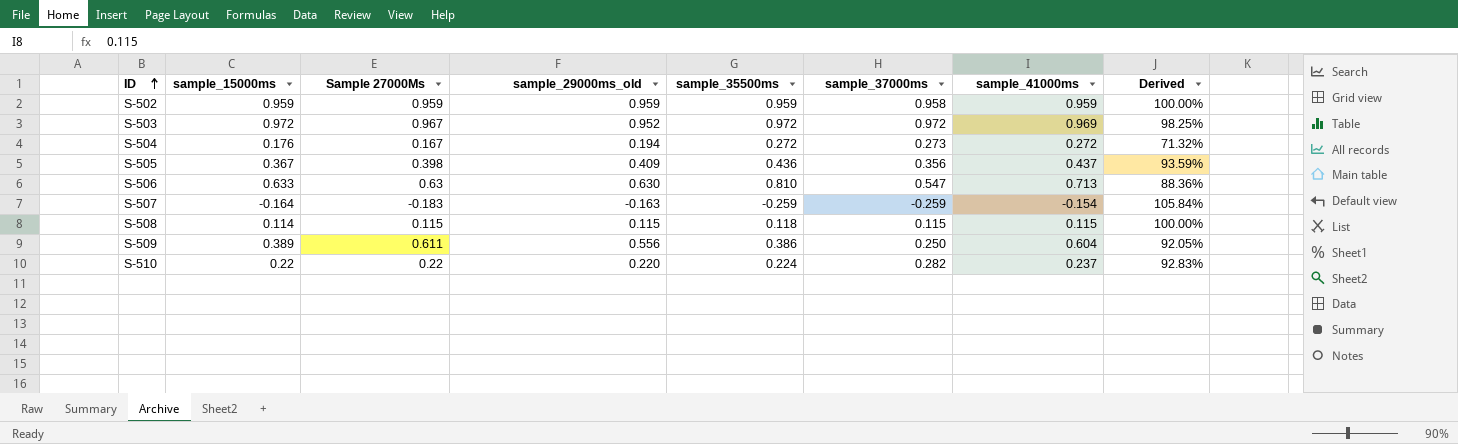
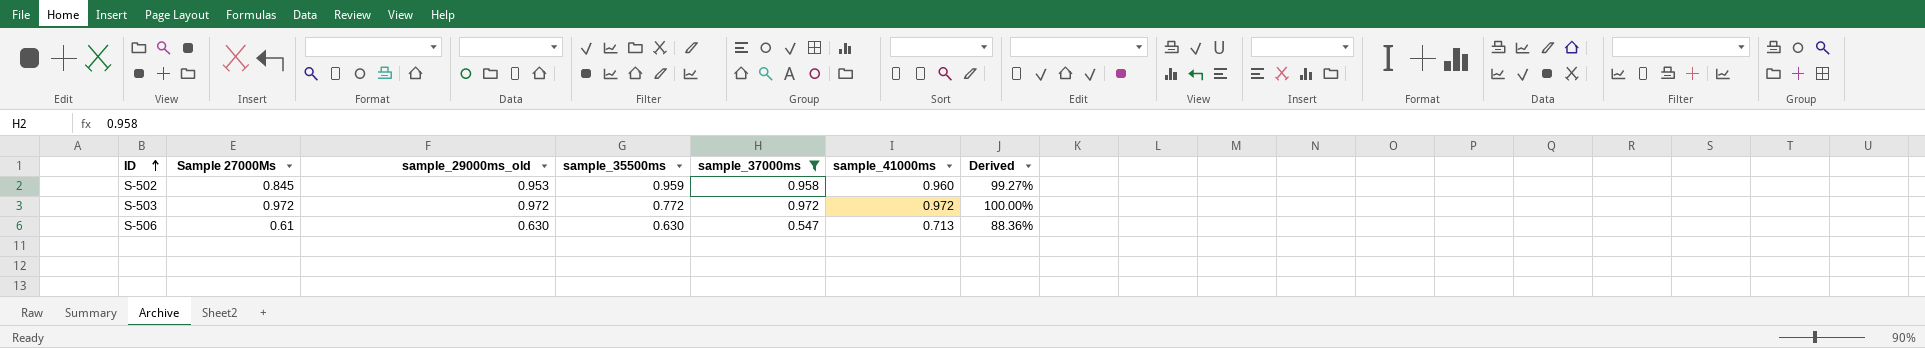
filter: none -> sample_37000ms >= 0.547
column sample_15000ms | position: 2 -> none
S-502 | Sample 27000Ms: 0.959 -> 0.845
S-502 | sample_29000ms_old: 0.959 -> 0.953
S-502 | sample_41000ms: 0.959 -> 0.960
S-502 | Derived: 100.00% -> 99.27%
S-503 | Sample 27000Ms: 0.967 -> 0.972
S-503 | sample_29000ms_old: 0.952 -> 0.972
S-503 | sample_35500ms: 0.972 -> 0.772
S-503 | sample_41000ms: 0.969 -> 0.972
S-503 | Derived: 98.25% -> 100.00%
S-506 | Sample 27000Ms: 0.63 -> 0.61
S-506 | sample_35500ms: 0.810 -> 0.630

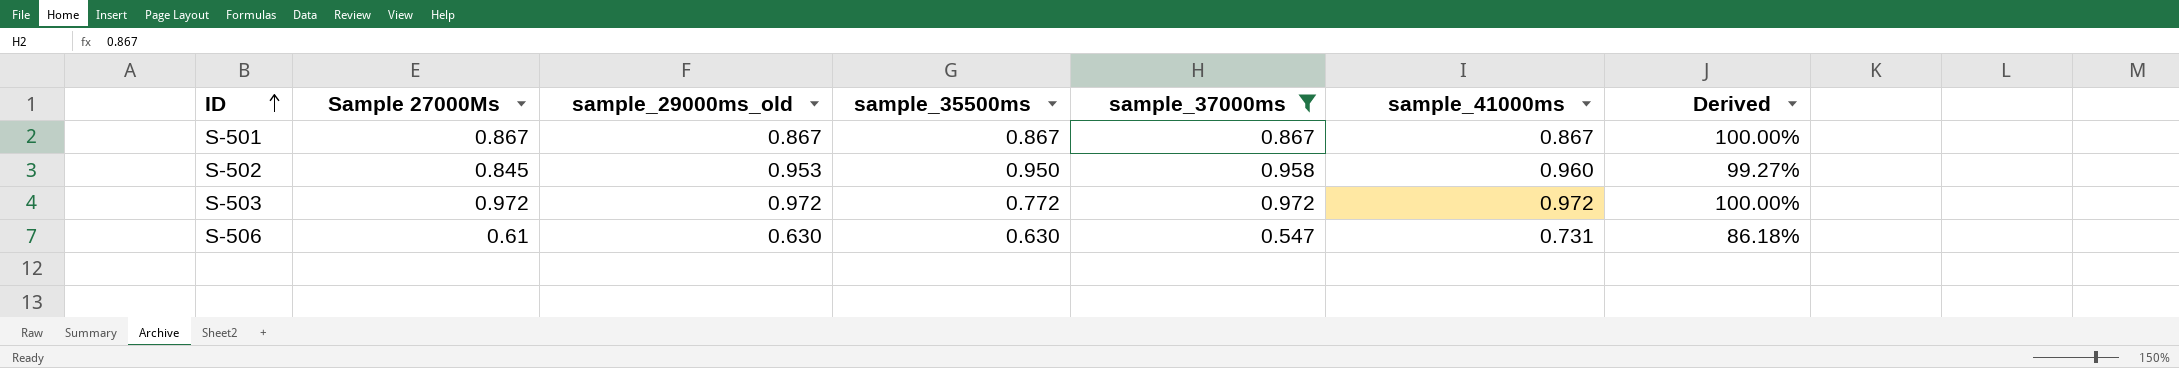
row S-501: none -> 0.867 | 0.867 | 0.867 | 0.867 | 0.867 | 100.00%
S-502 | sample_35500ms: 0.959 -> 0.950
S-506 | sample_41000ms: 0.713 -> 0.731
S-506 | Derived: 88.36% -> 86.18%

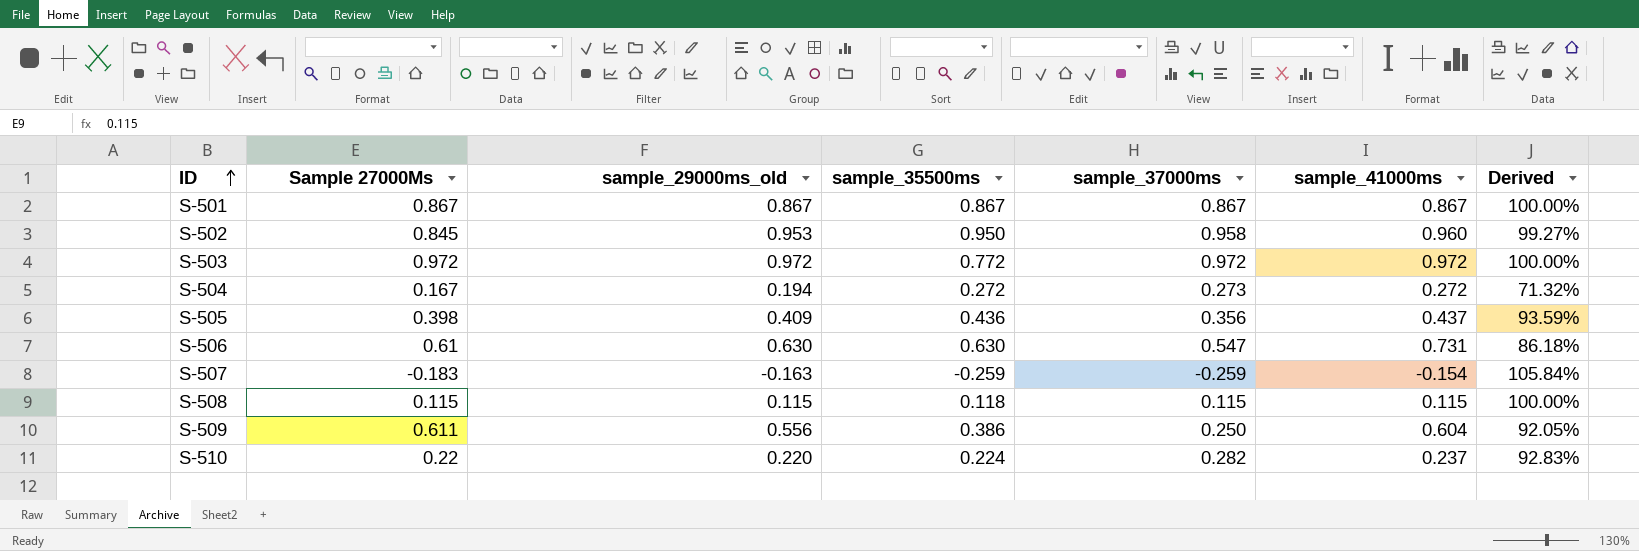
filter: sample_37000ms >= 0.547 -> none

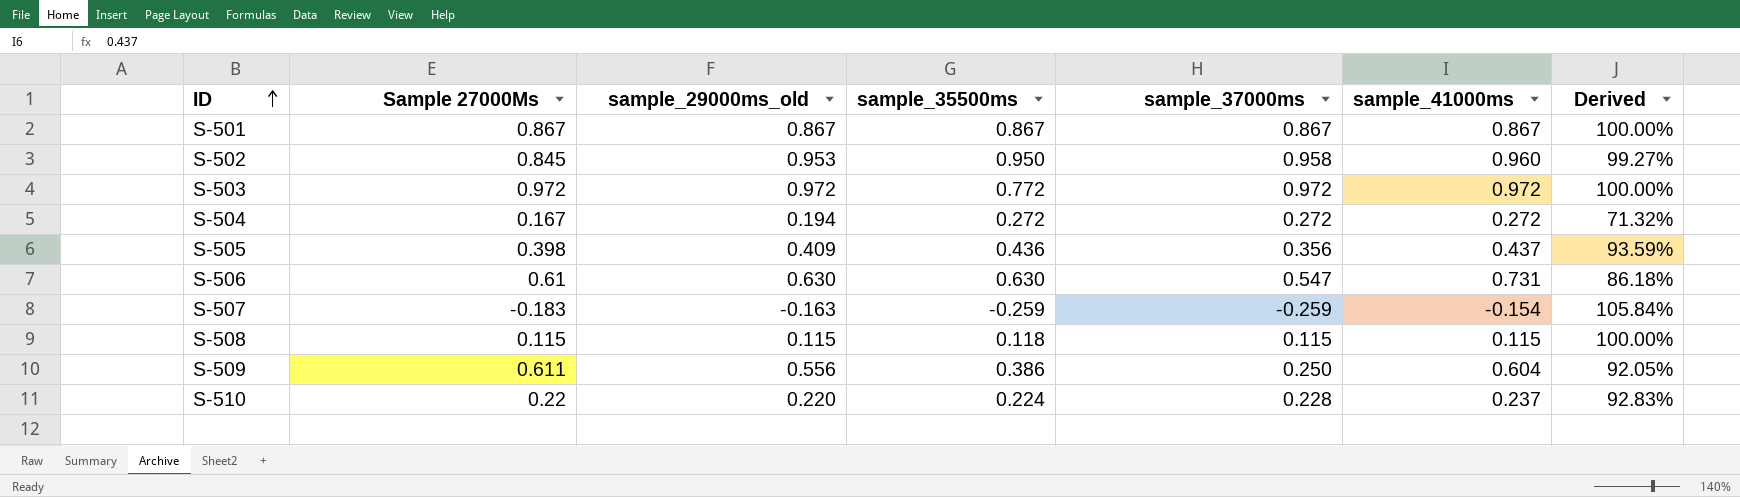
S-504 | sample_37000ms: 0.273 -> 0.272
S-510 | sample_37000ms: 0.282 -> 0.228

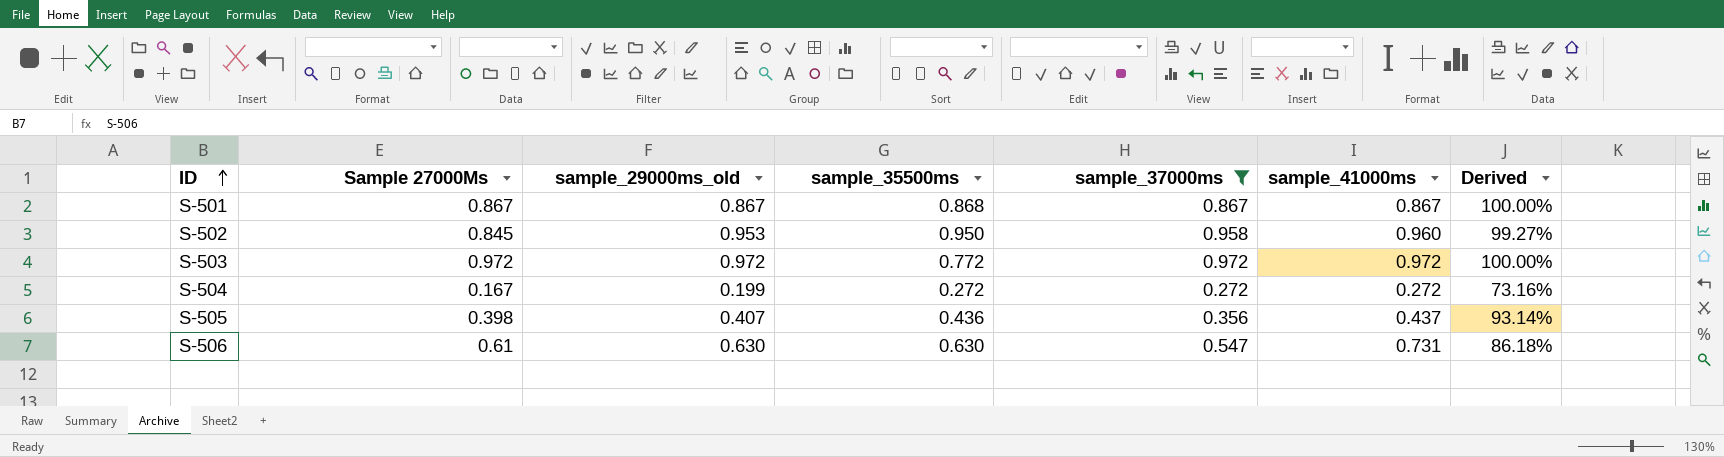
filter: none -> sample_37000ms >= 0.272
S-501 | sample_35500ms: 0.867 -> 0.868
S-504 | sample_29000ms_old: 0.194 -> 0.199
S-504 | Derived: 71.32% -> 73.16%
S-505 | sample_29000ms_old: 0.409 -> 0.407
S-505 | Derived: 93.59% -> 93.14%

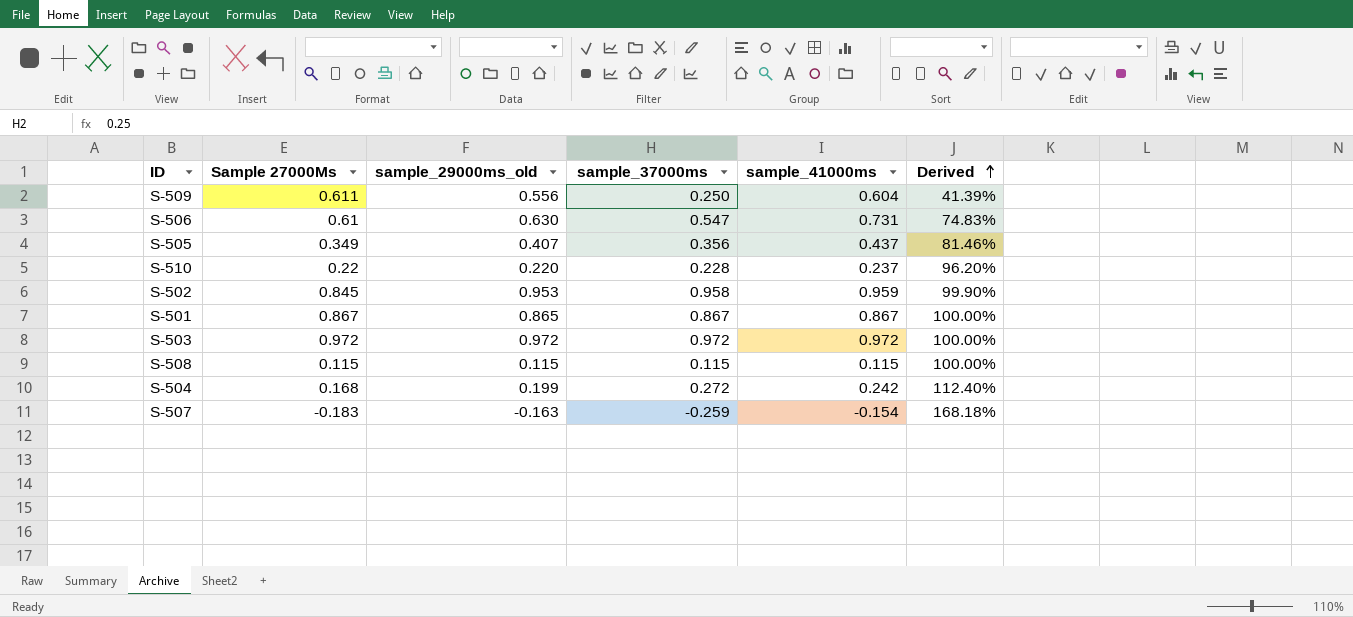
filter: sample_37000ms >= 0.272 -> none
row order: ID ascending -> Derived ascending
column sample_35500ms | position: 4 -> none
column Derived | formula: [sample_29000ms_old] / [sample_41000ms] -> [sample_37000ms] / [sample_41000ms]
S-505 | Sample 27000Ms: 0.398 -> 0.349
S-502 | sample_41000ms: 0.960 -> 0.959
S-501 | sample_29000ms_old: 0.867 -> 0.865
S-504 | Sample 27000Ms: 0.167 -> 0.168
S-504 | sample_41000ms: 0.272 -> 0.242

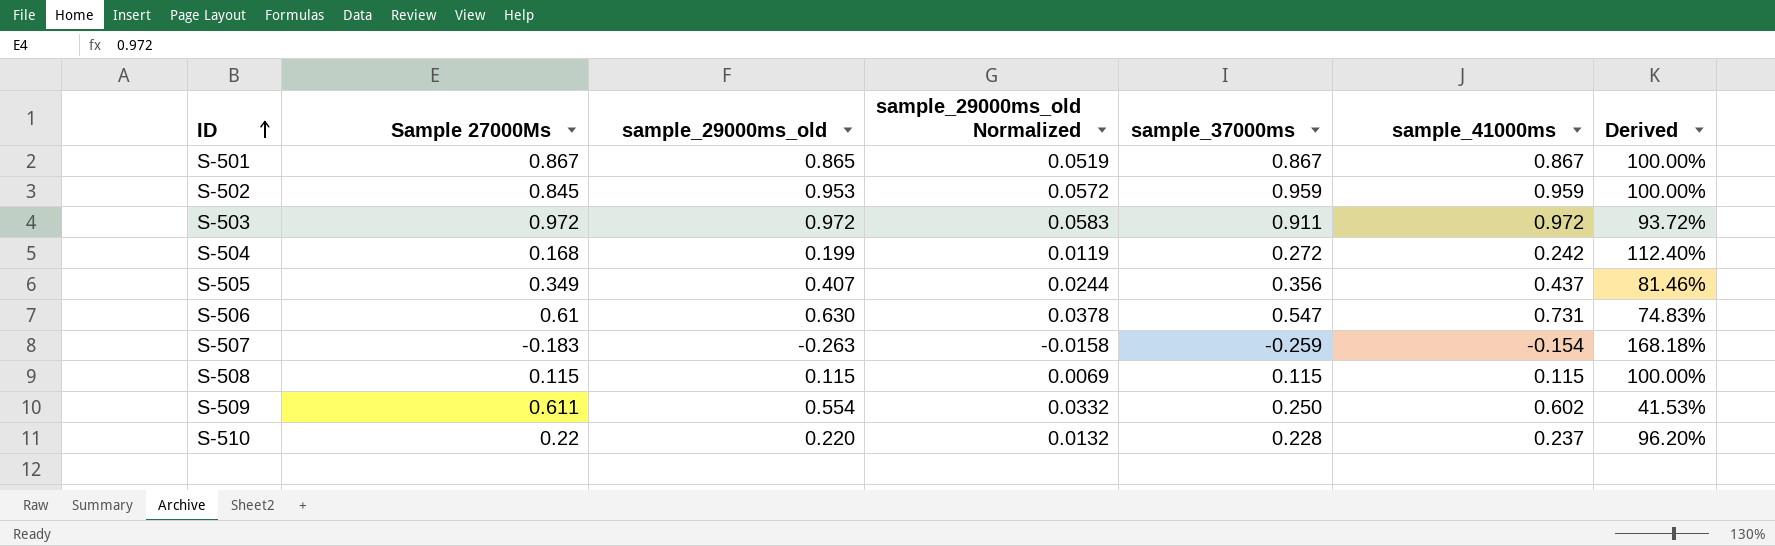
row order: Derived ascending -> ID ascending
column sample_29000ms_old Normalized | formula: none -> [sample_29000ms_old] * 0.06
S-502 | sample_37000ms: 0.958 -> 0.959
S-502 | Derived: 99.90% -> 100.00%
S-503 | sample_37000ms: 0.972 -> 0.911
S-503 | Derived: 100.00% -> 93.72%
S-507 | sample_29000ms_old: -0.163 -> -0.263
S-509 | sample_29000ms_old: 0.556 -> 0.554
S-509 | sample_41000ms: 0.604 -> 0.602
S-509 | Derived: 41.39% -> 41.53%

